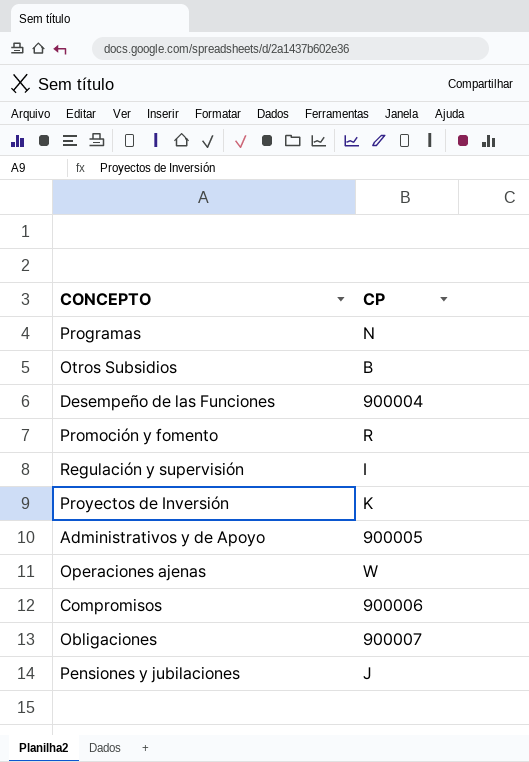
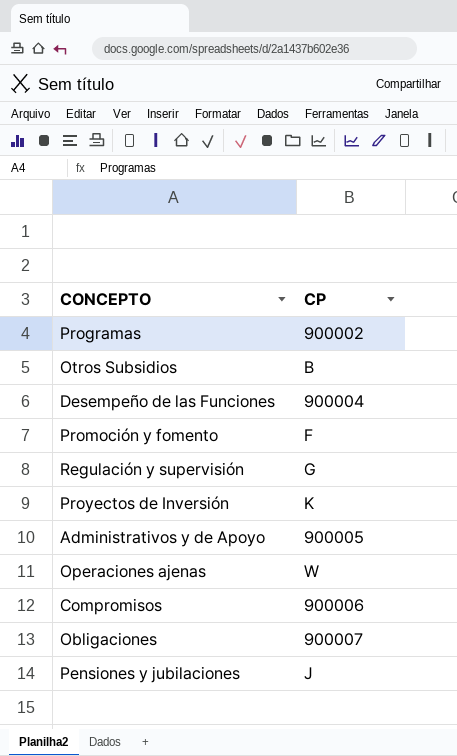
Programas | CP: N -> 900002
Promoción y fomento | CP: R -> F
Regulación y supervisión | CP: I -> G

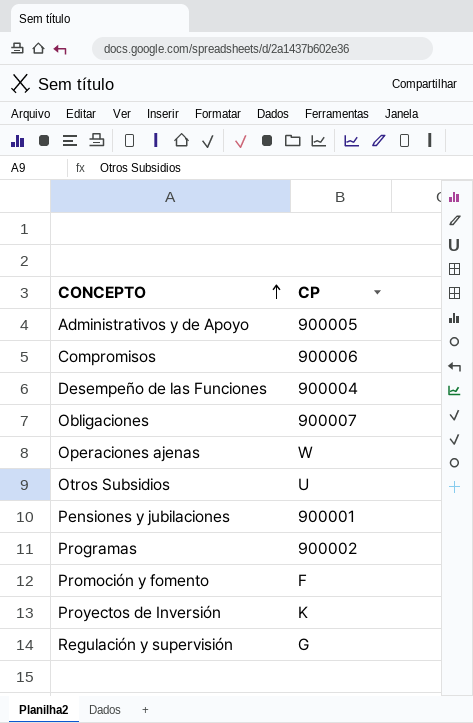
row order: none -> CONCEPTO ascending
Otros Subsidios | CP: B -> U
Pensiones y jubilaciones | CP: J -> 900001

